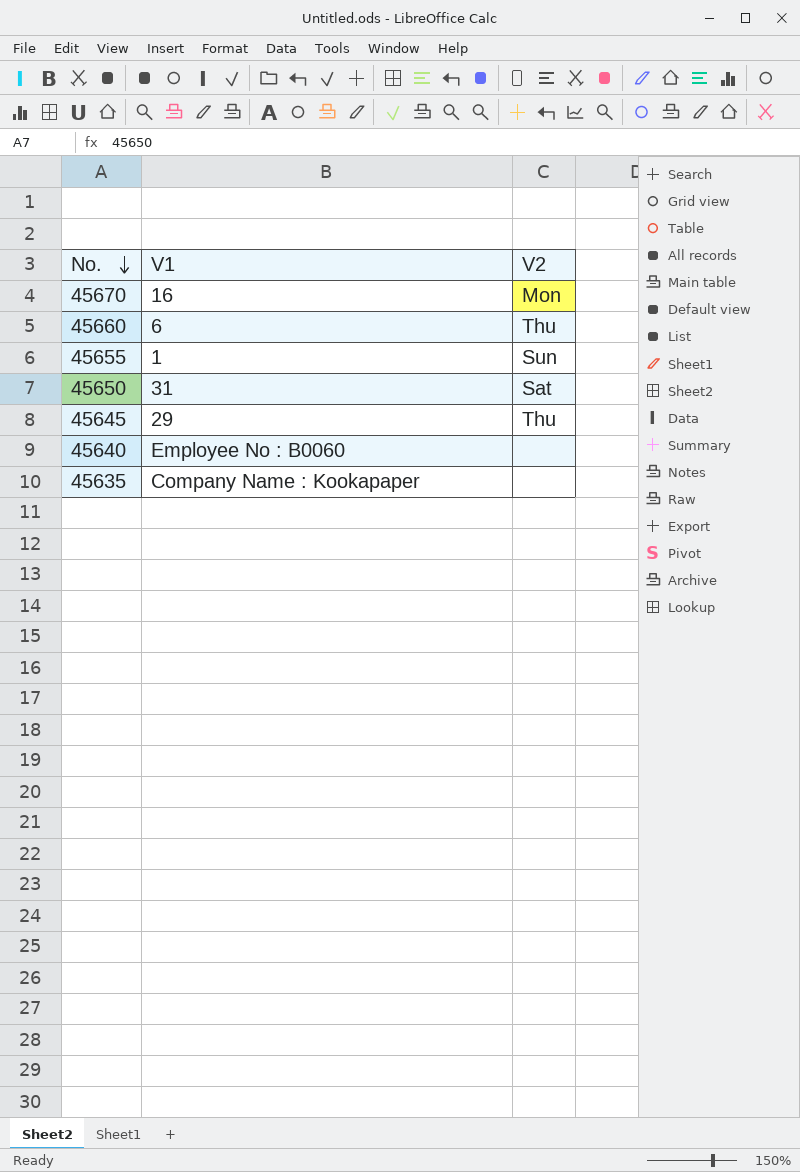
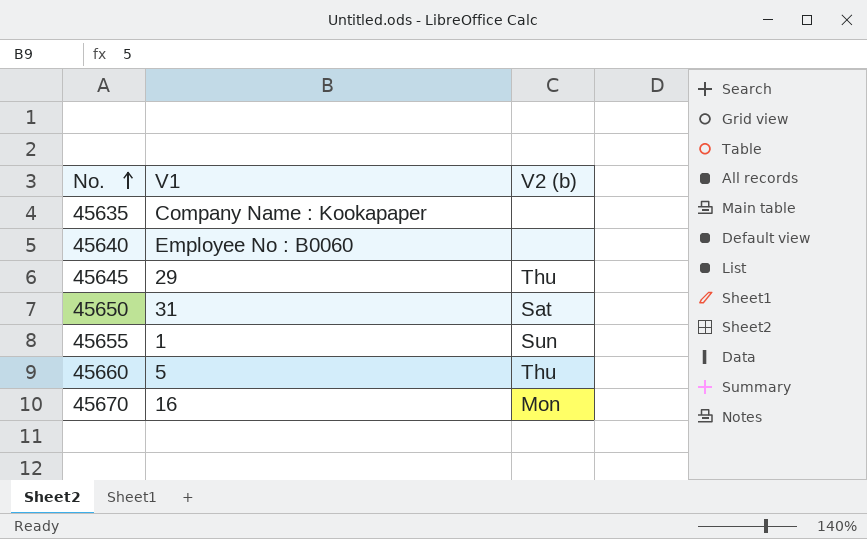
row order: No. descending -> No. ascending
column name: V2 -> V2 (b)
45660 | V1: 6 -> 5

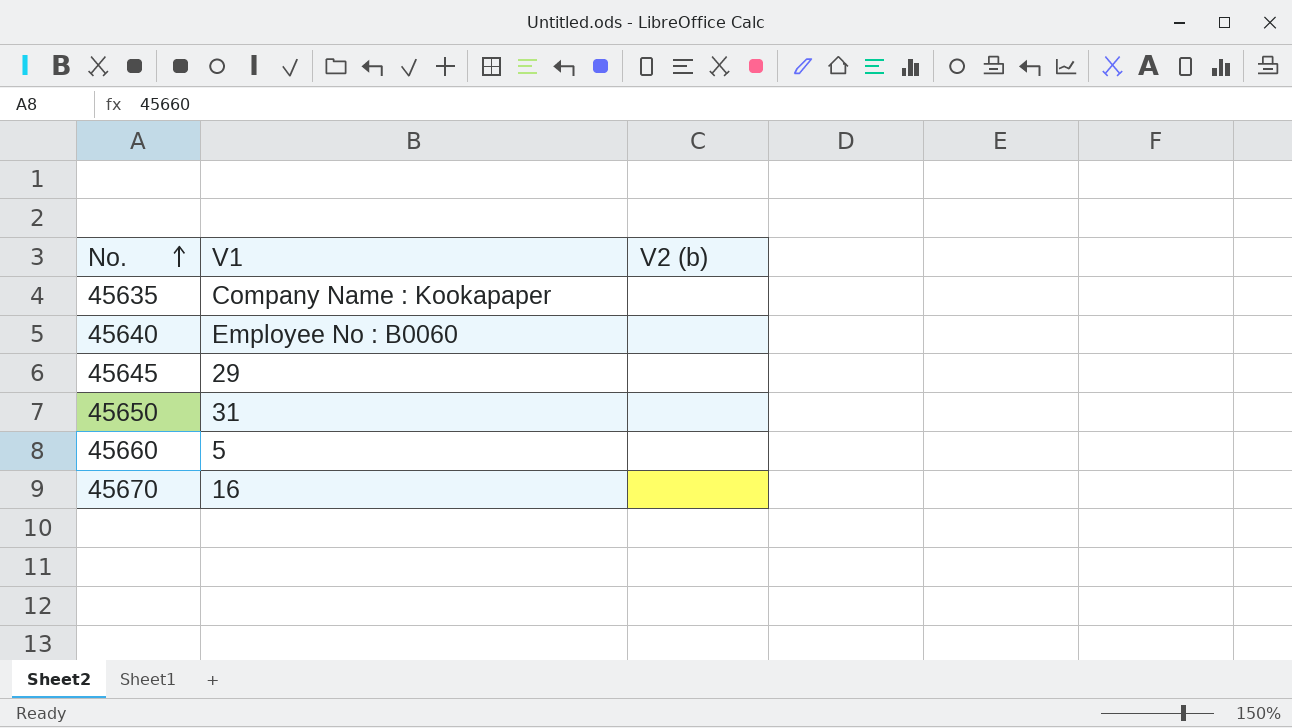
row 45655: 1 | Sun -> none
45645 | V2 (b): Thu -> none
45650 | V2 (b): Sat -> none
45660 | V2 (b): Thu -> none
45670 | V2 (b): Mon -> none

